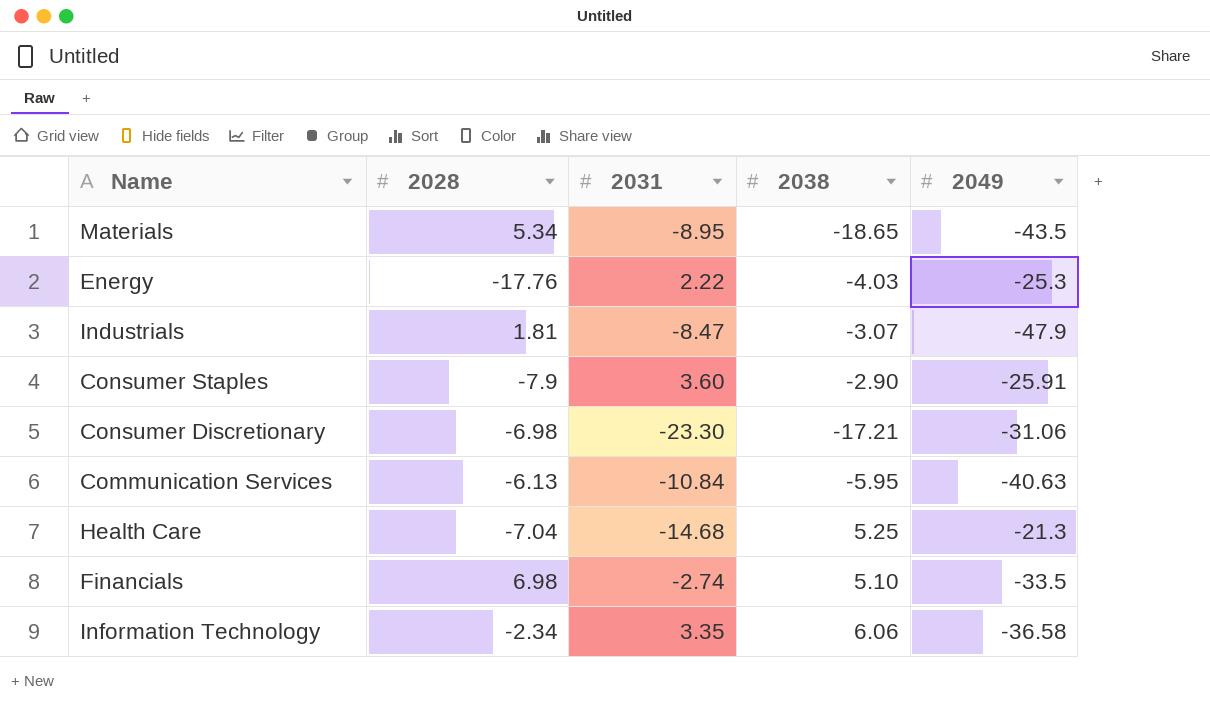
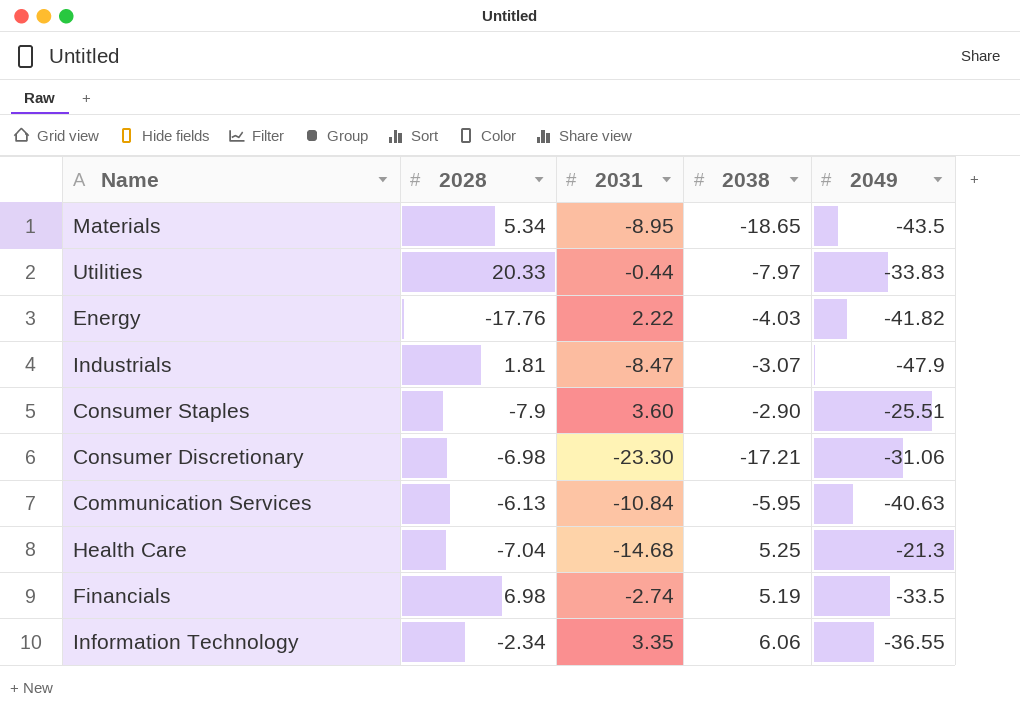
row Utilities: none -> 20.33 | -0.44 | -7.97 | -33.83
Energy | 2049: -25.3 -> -41.82
Consumer Staples | 2049: -25.91 -> -25.51
Financials | 2038: 5.10 -> 5.19
Information Technology | 2049: -36.58 -> -36.55

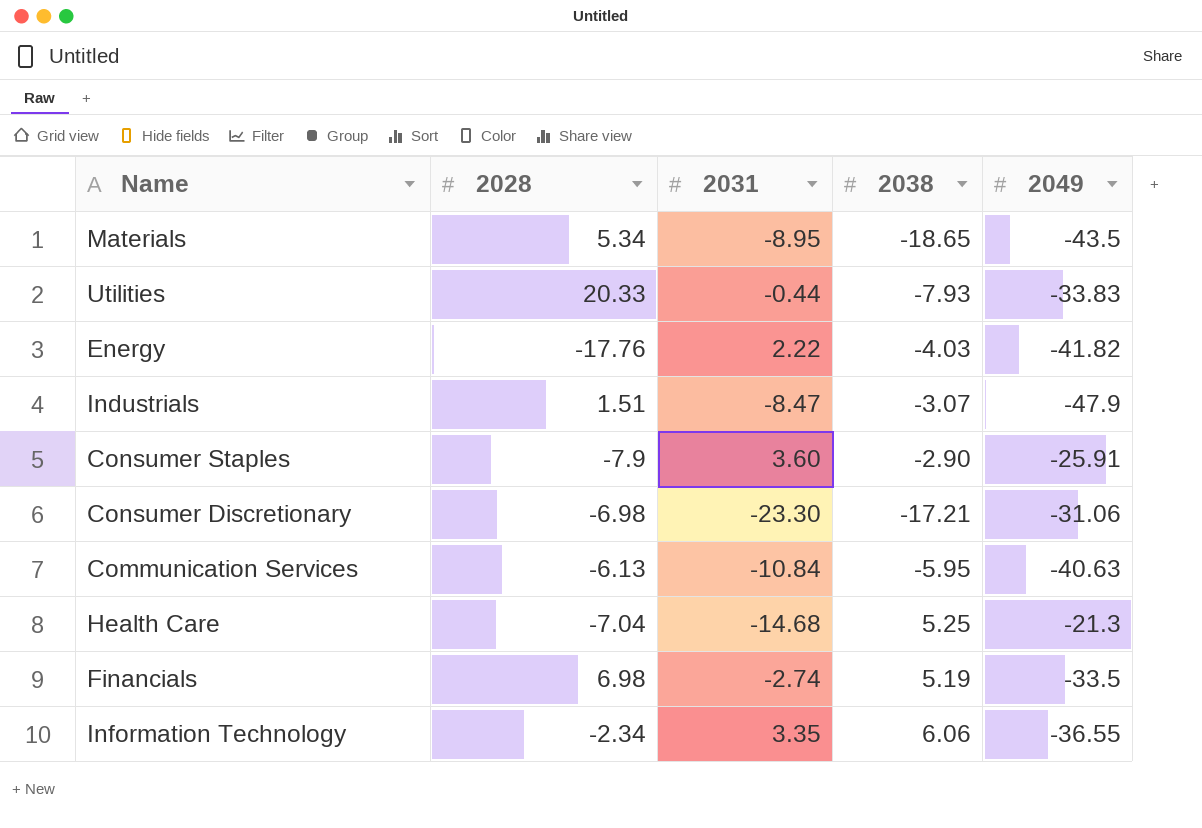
Utilities | 2038: -7.97 -> -7.93
Industrials | 2028: 1.81 -> 1.51
Consumer Staples | 2049: -25.51 -> -25.91

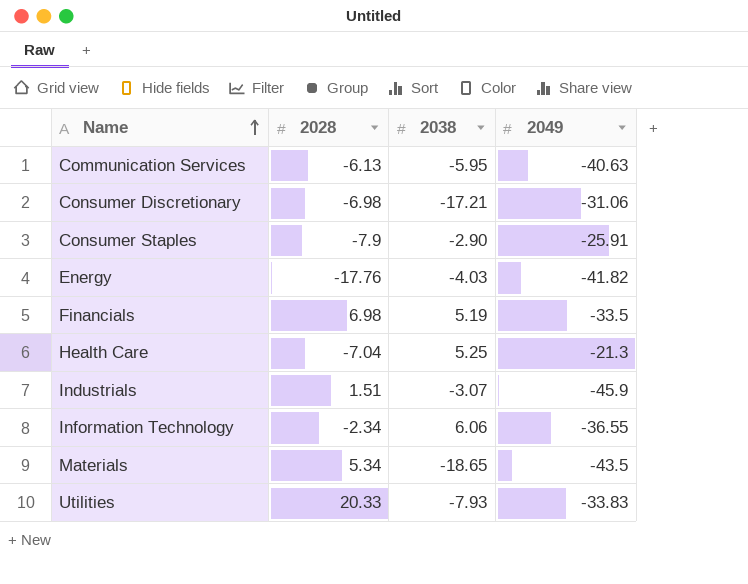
row order: none -> Name ascending
column 2031 | position: 3 -> none
Industrials | 2049: -47.9 -> -45.9

